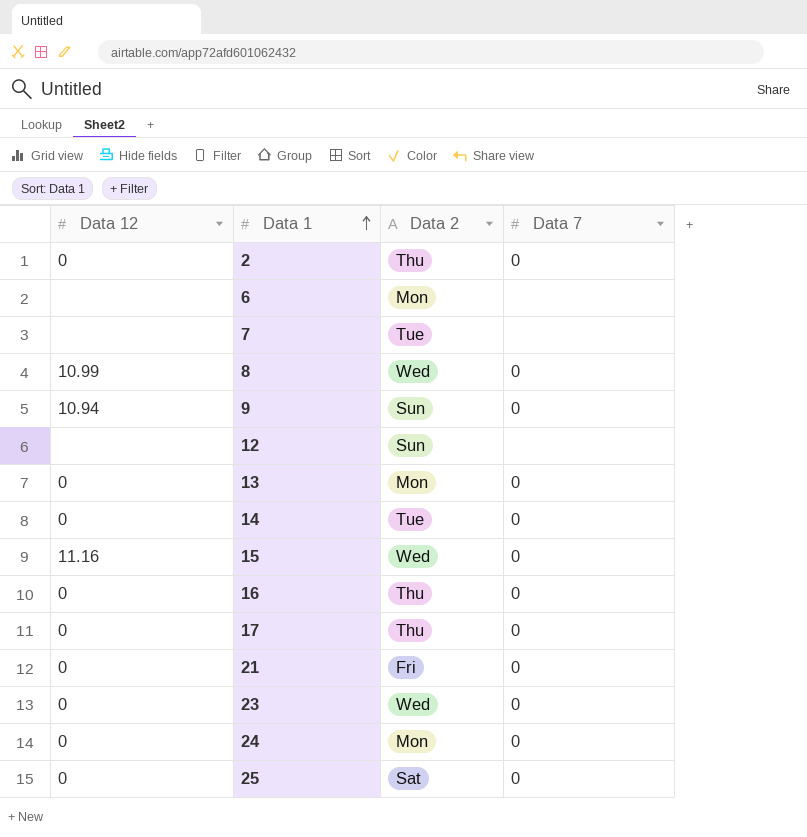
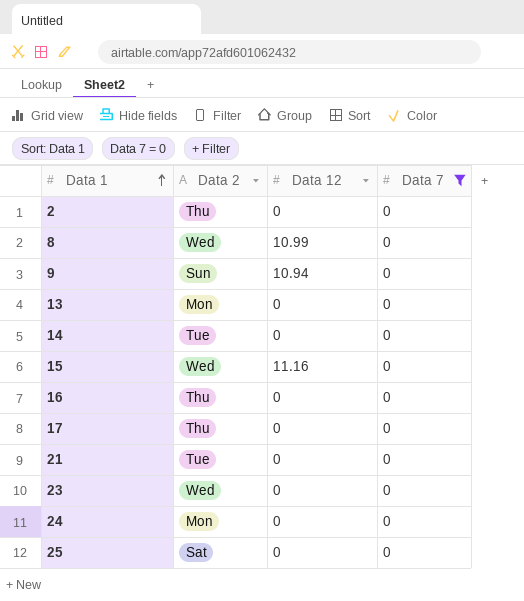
filter: none -> Data 7 = 0
column Data 12 | position: 1 -> 3
21 | Data 2: Fri -> Tue

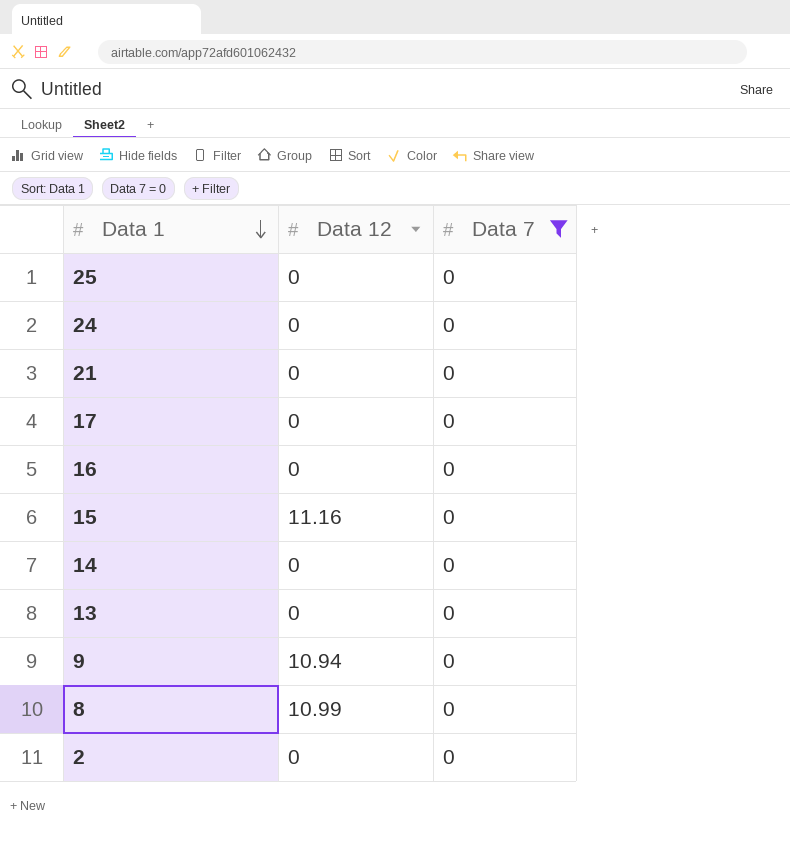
row order: Data 1 ascending -> Data 1 descending
column Data 2 | position: 2 -> none
row 23: Wed | 0 | 0 -> none

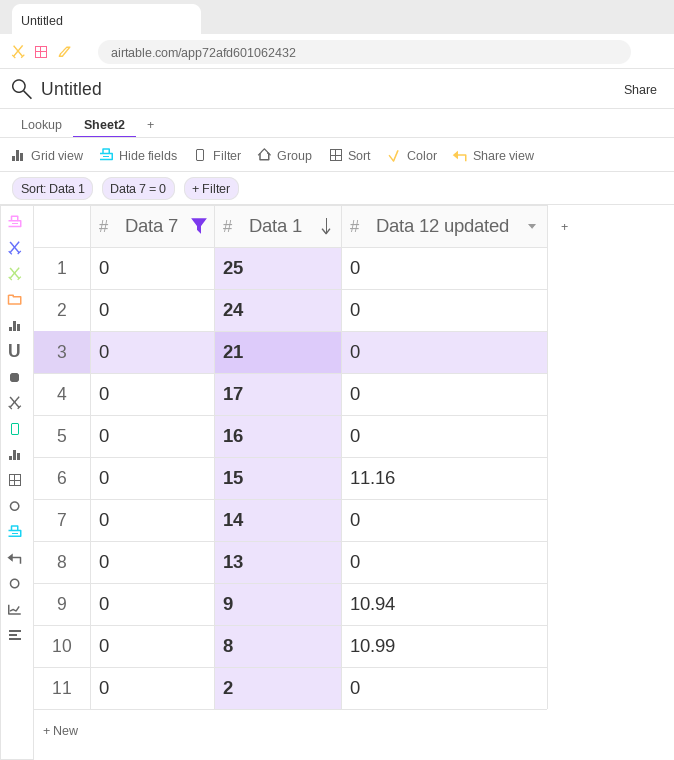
column Data 7 | position: 3 -> 1
column name: Data 12 -> Data 12 updated

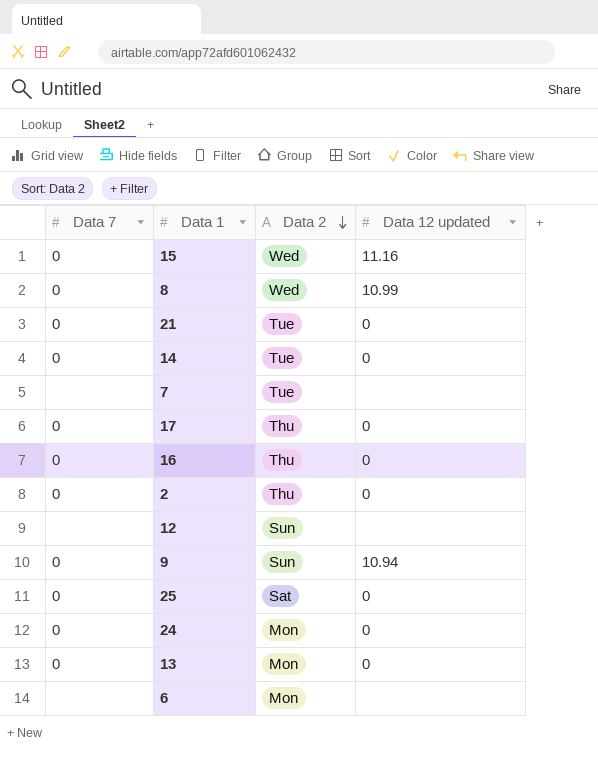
filter: Data 7 = 0 -> none
row order: Data 1 descending -> Data 2 descending
column Data 2 | position: none -> 3

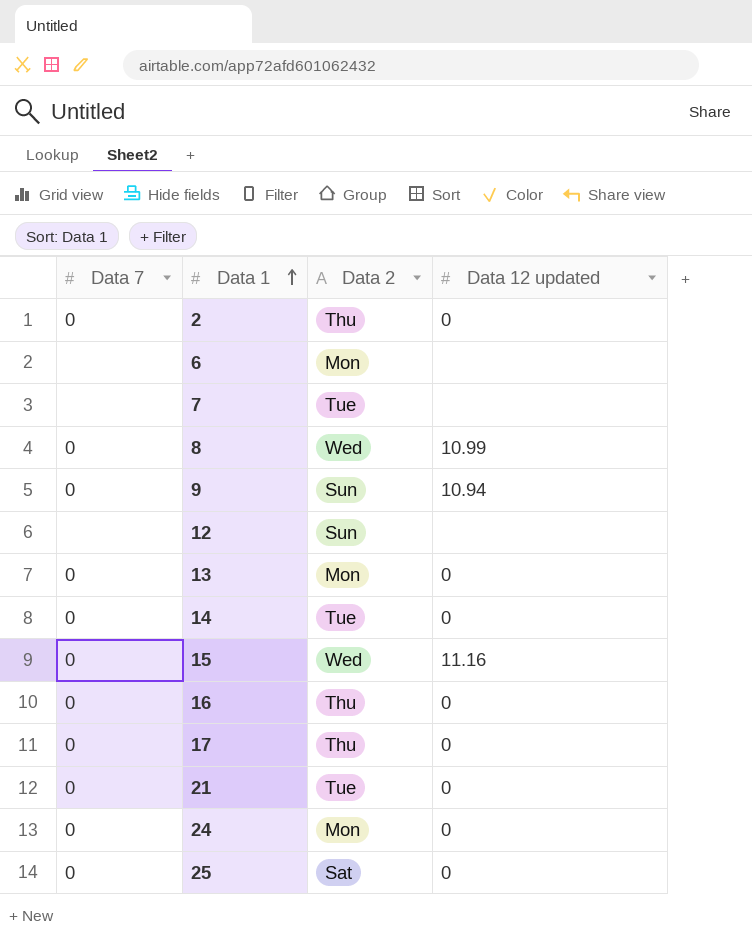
row order: Data 2 descending -> Data 1 ascending

